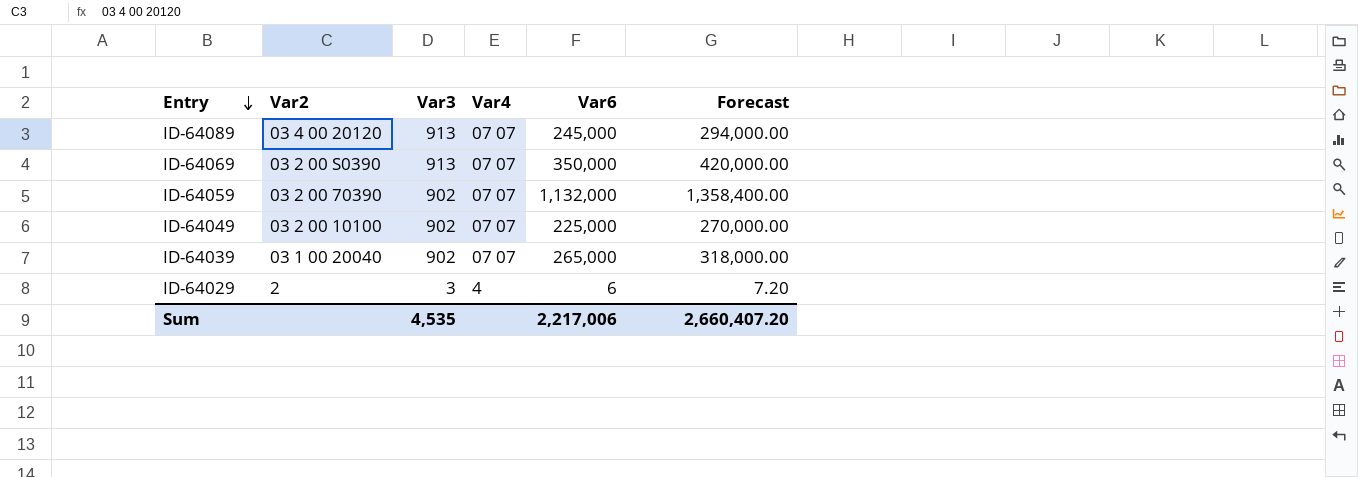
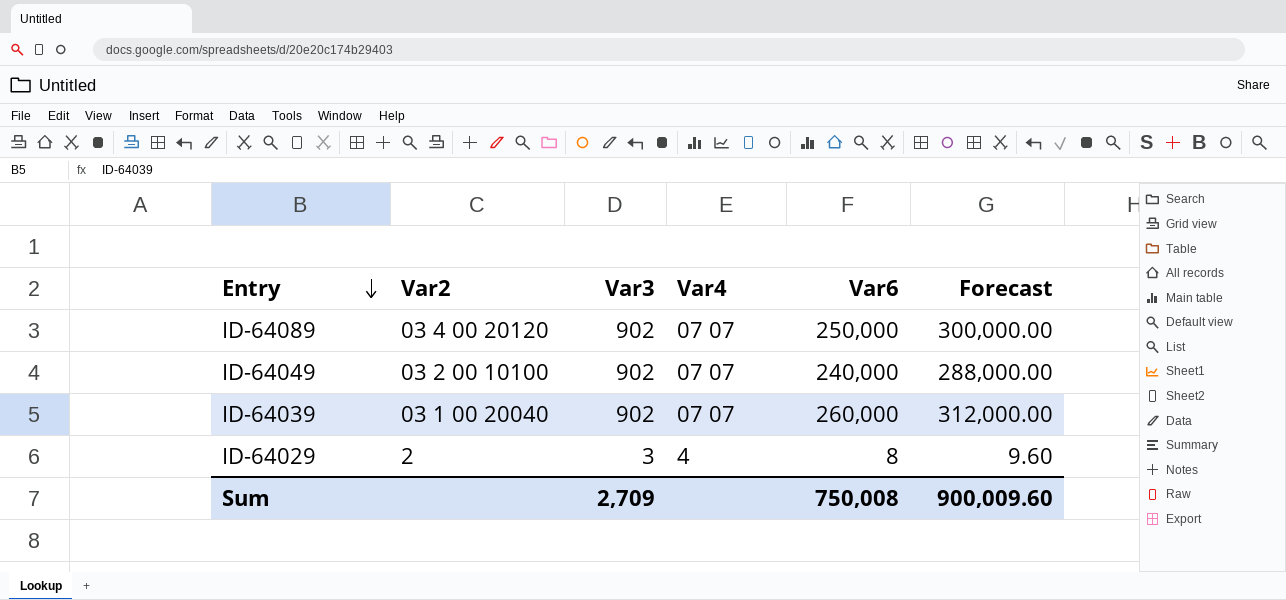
row ID-64069: 03 2 00 S0390 | 913 | 07 07 | 350,000 | 420,000.00 -> none
row ID-64059: 03 2 00 70390 | 902 | 07 07 | 1,132,000 | 1,358,400.00 -> none
ID-64089 | Var3: 913 -> 902
ID-64089 | Var6: 245,000 -> 250,000
ID-64089 | Forecast: 294,000.00 -> 300,000.00
ID-64049 | Var6: 225,000 -> 240,000
ID-64049 | Forecast: 270,000.00 -> 288,000.00
ID-64039 | Var6: 265,000 -> 260,000
ID-64039 | Forecast: 318,000.00 -> 312,000.00
ID-64029 | Var6: 6 -> 8
ID-64029 | Forecast: 7.20 -> 9.60
Sum | Var3: 4,535 -> 2,709
Sum | Var6: 2,217,006 -> 750,008
Sum | Forecast: 2,660,407.20 -> 900,009.60

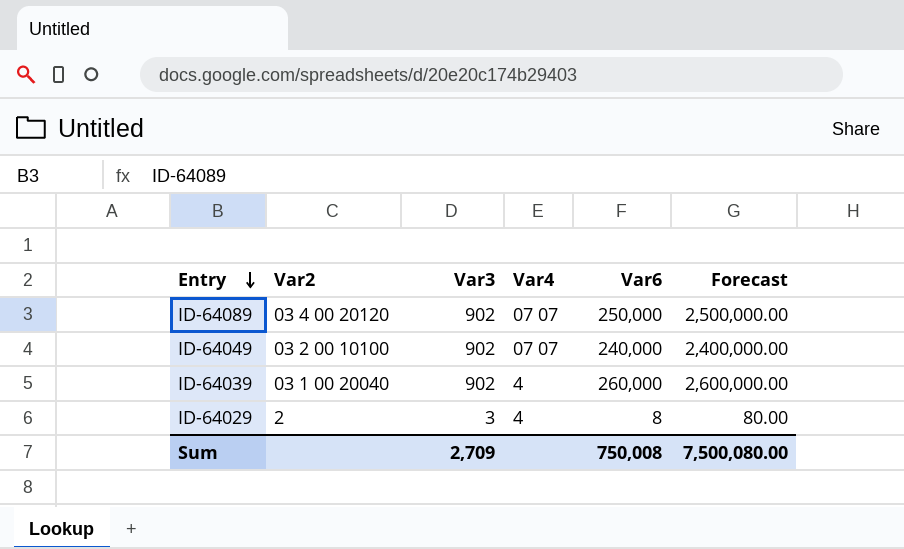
column Forecast | formula: [Var6] * 1.2 -> [Var6] * 10
ID-64039 | Var4: 07 07 -> 4
Sum | Forecast: 900,009.60 -> 7,500,080.00

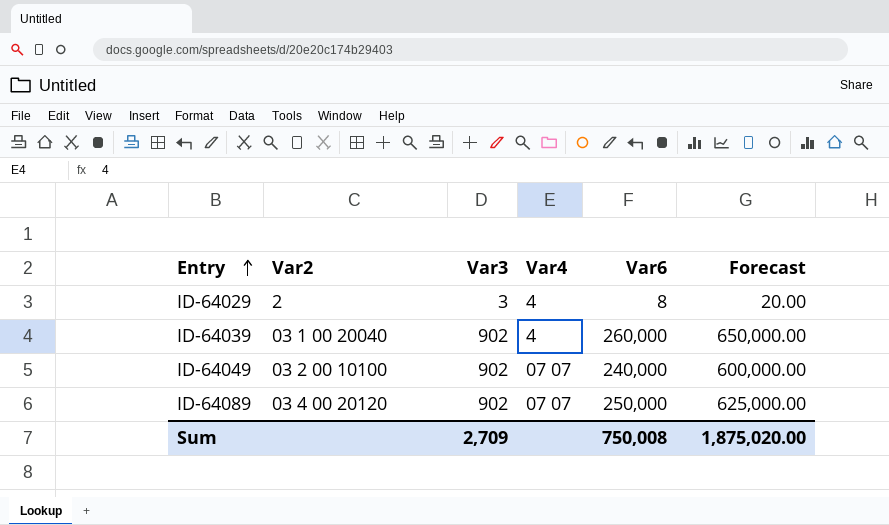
row order: Entry descending -> Entry ascending
column Forecast | formula: [Var6] * 10 -> [Var6] * 2.5
Sum | Forecast: 7,500,080.00 -> 1,875,020.00

